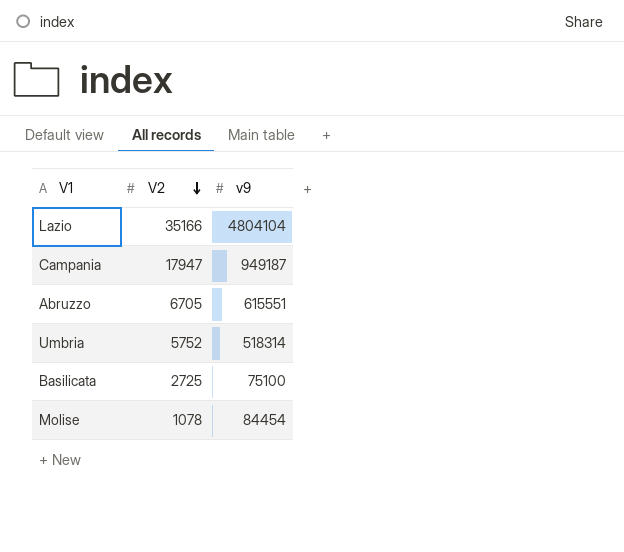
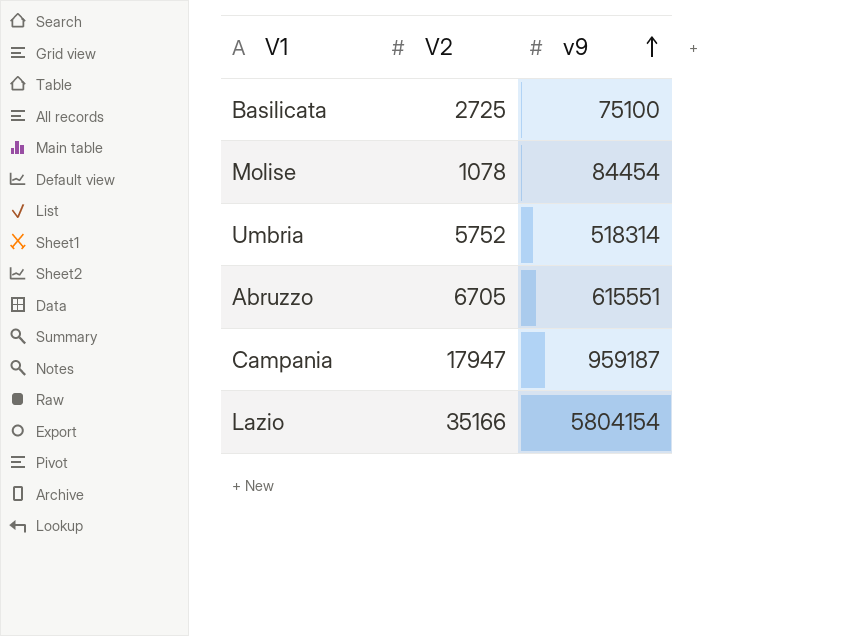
row order: V2 descending -> v9 ascending
Campania | v9: 949187 -> 959187
Lazio | v9: 4804104 -> 5804154

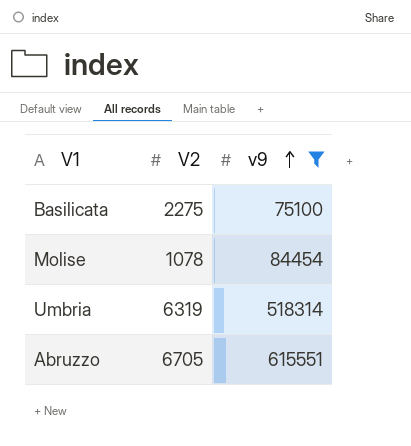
filter: none -> v9 <= 615551
Basilicata | V2: 2725 -> 2275
Umbria | V2: 5752 -> 6319

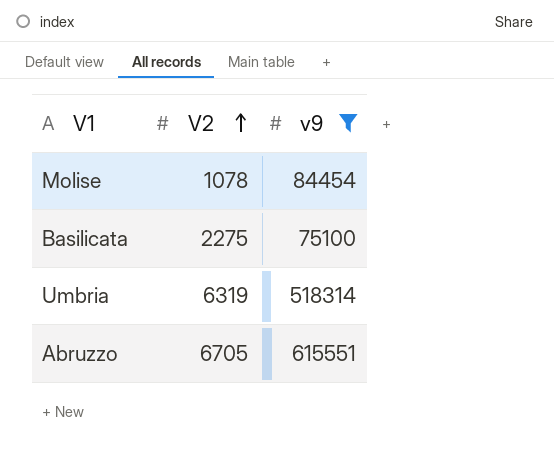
row order: v9 ascending -> V2 ascending

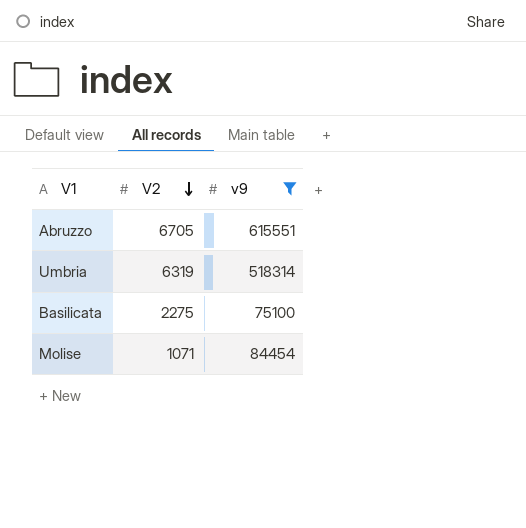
row order: V2 ascending -> V2 descending
Molise | V2: 1078 -> 1071

